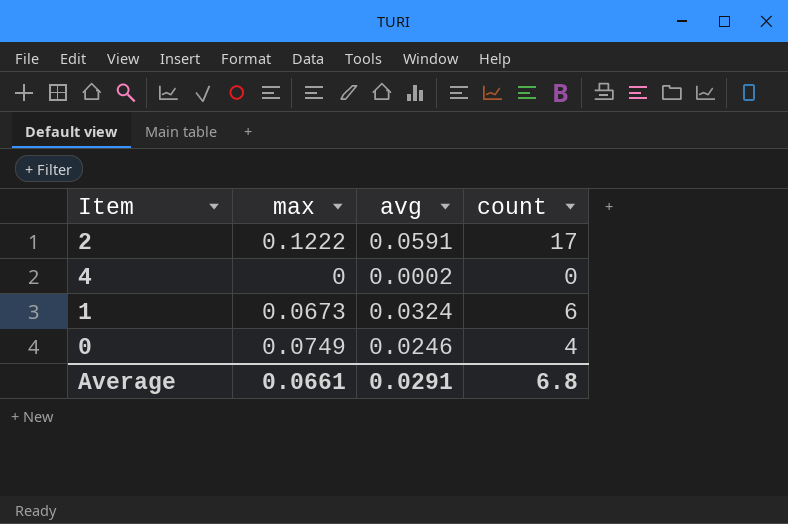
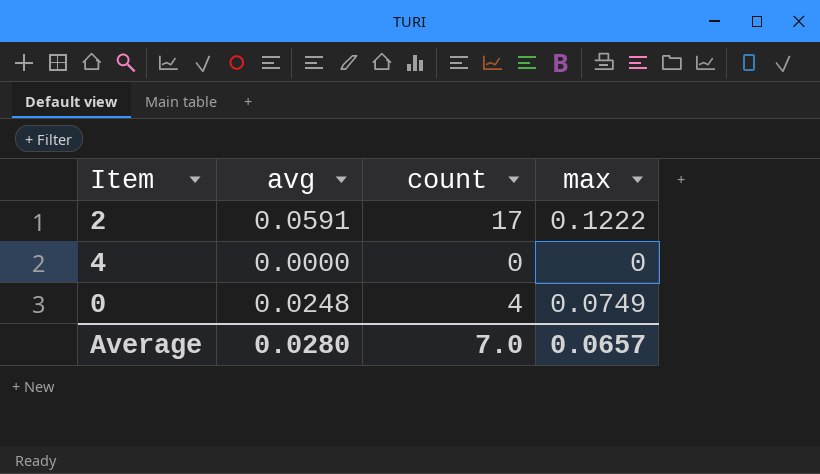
column max | position: 2 -> 4
row 1: 0.0673 | 0.0324 | 6 -> none
4 | avg: 0.0002 -> 0.0000
0 | avg: 0.0246 -> 0.0248
Average | avg: 0.0291 -> 0.0280
Average | count: 6.8 -> 7.0
Average | max: 0.0661 -> 0.0657

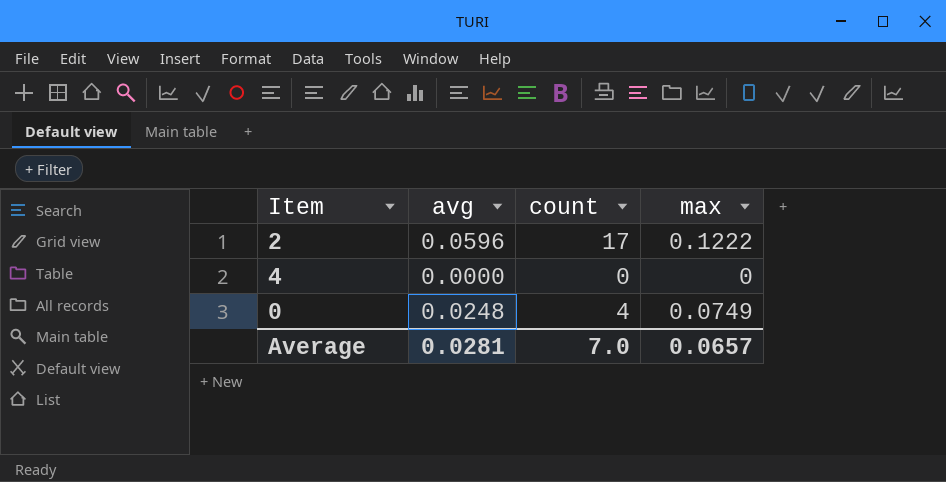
2 | avg: 0.0591 -> 0.0596
Average | avg: 0.0280 -> 0.0281

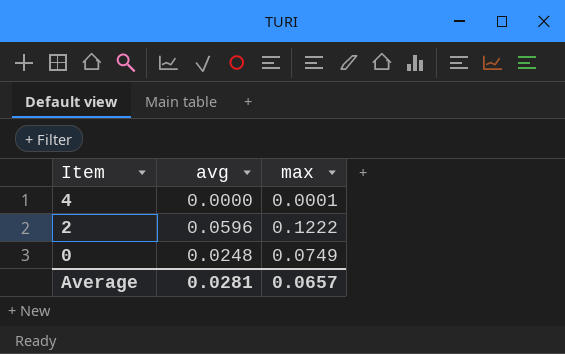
row order: none -> Item descending
column count | position: 3 -> none
4 | max: 0 -> 0.0001

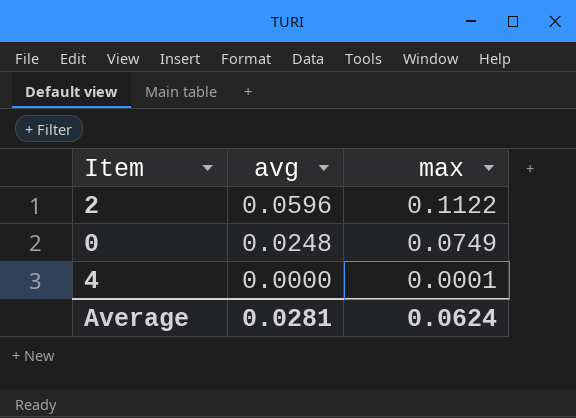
row order: Item descending -> avg descending
2 | max: 0.1222 -> 0.1122
Average | max: 0.0657 -> 0.0624

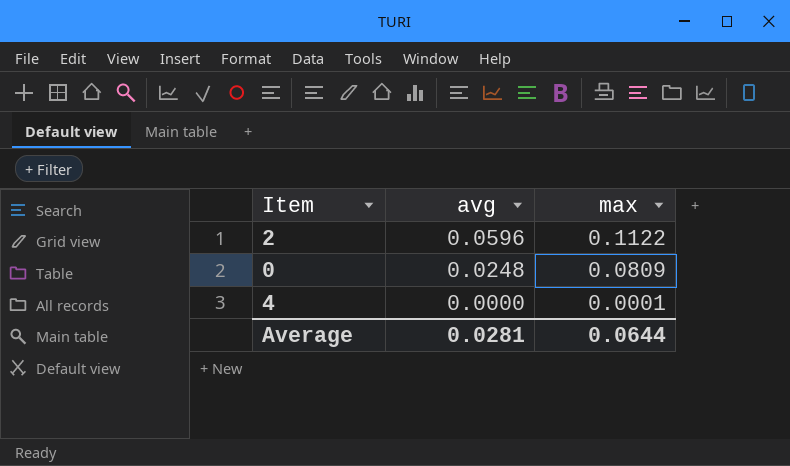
0 | max: 0.0749 -> 0.0809
Average | max: 0.0624 -> 0.0644

